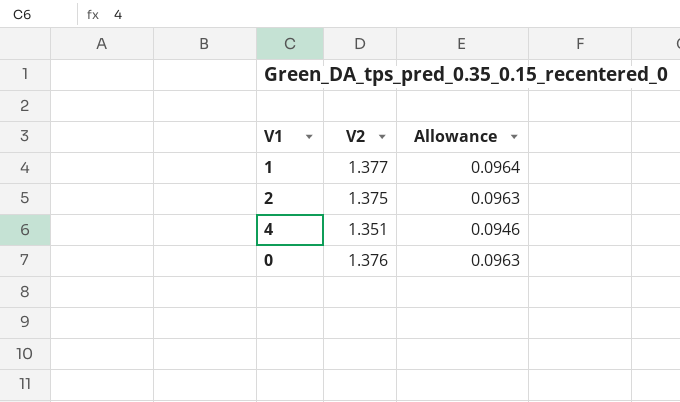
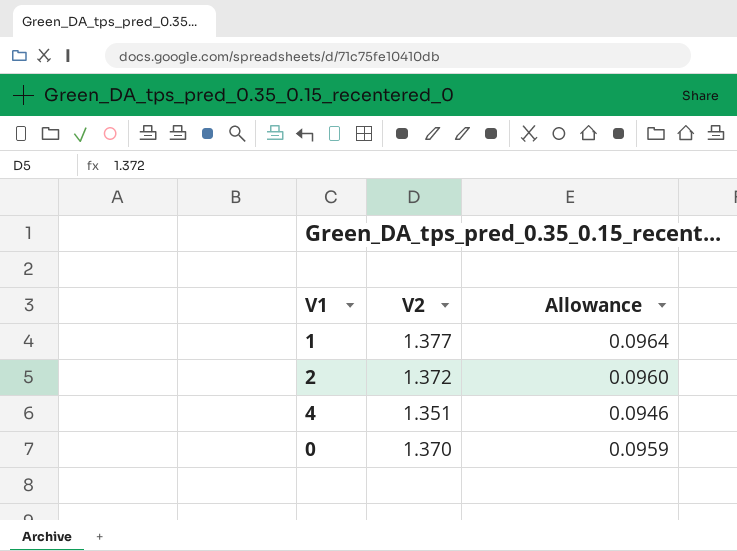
2 | V2: 1.375 -> 1.372
2 | Allowance: 0.0963 -> 0.0960
0 | V2: 1.376 -> 1.370
0 | Allowance: 0.0963 -> 0.0959

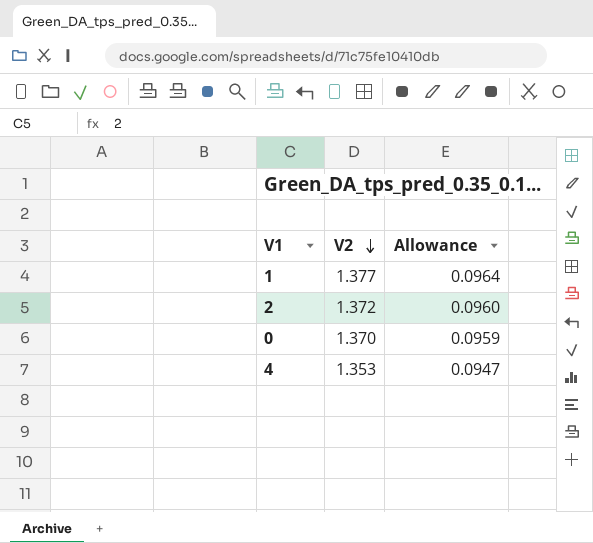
row order: none -> V2 descending
4 | V2: 1.351 -> 1.353
4 | Allowance: 0.0946 -> 0.0947

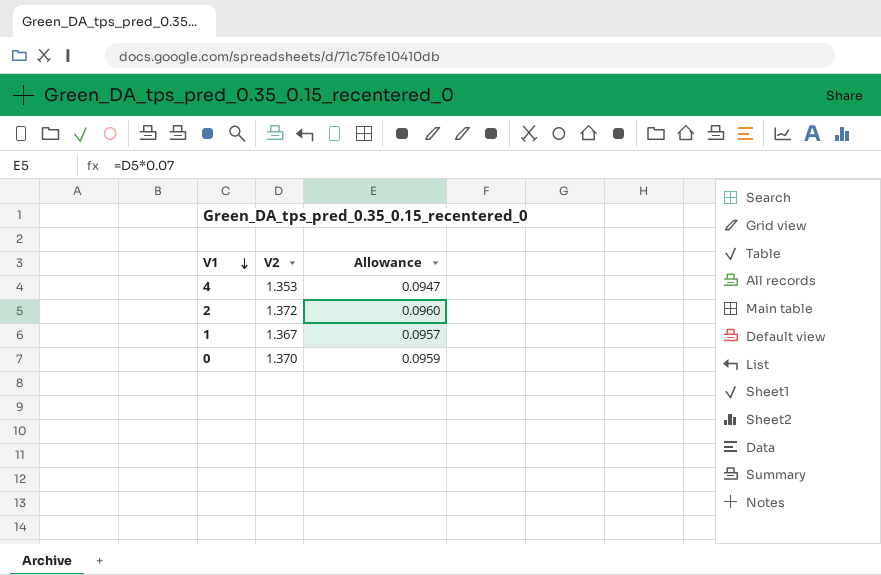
row order: V2 descending -> V1 descending
1 | V2: 1.377 -> 1.367
1 | Allowance: 0.0964 -> 0.0957

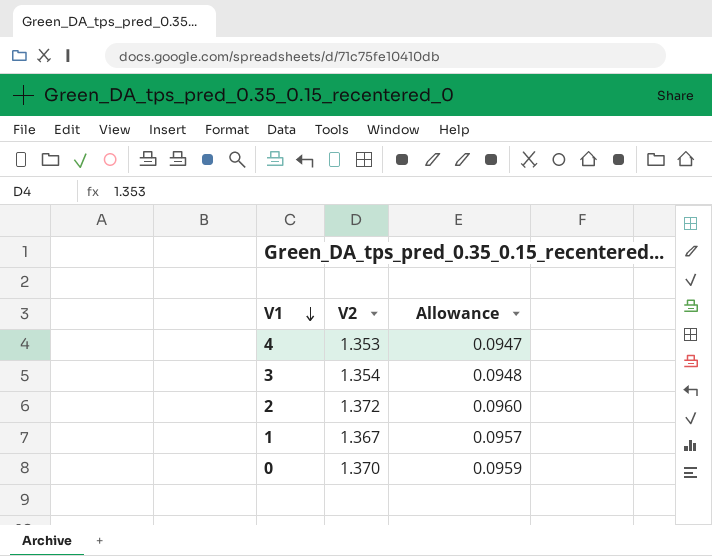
row 3: none -> 1.354 | 0.0948

